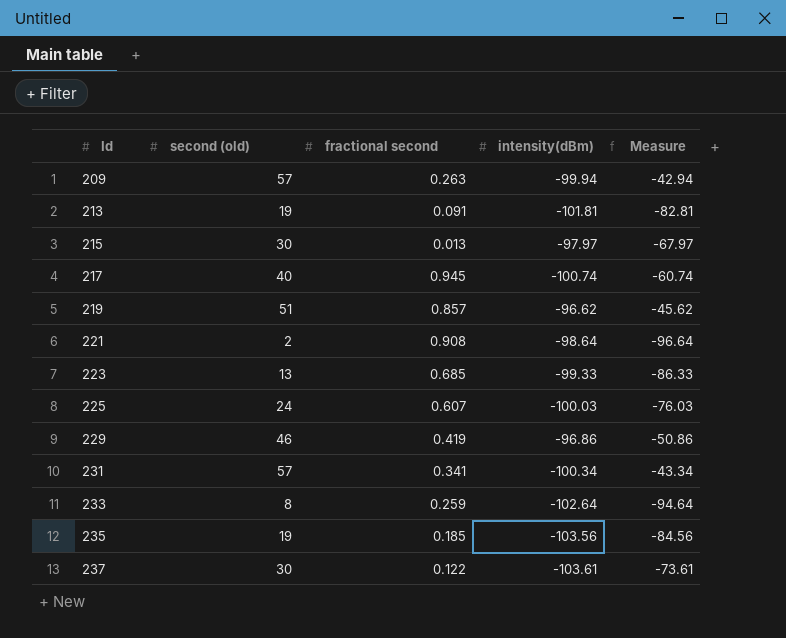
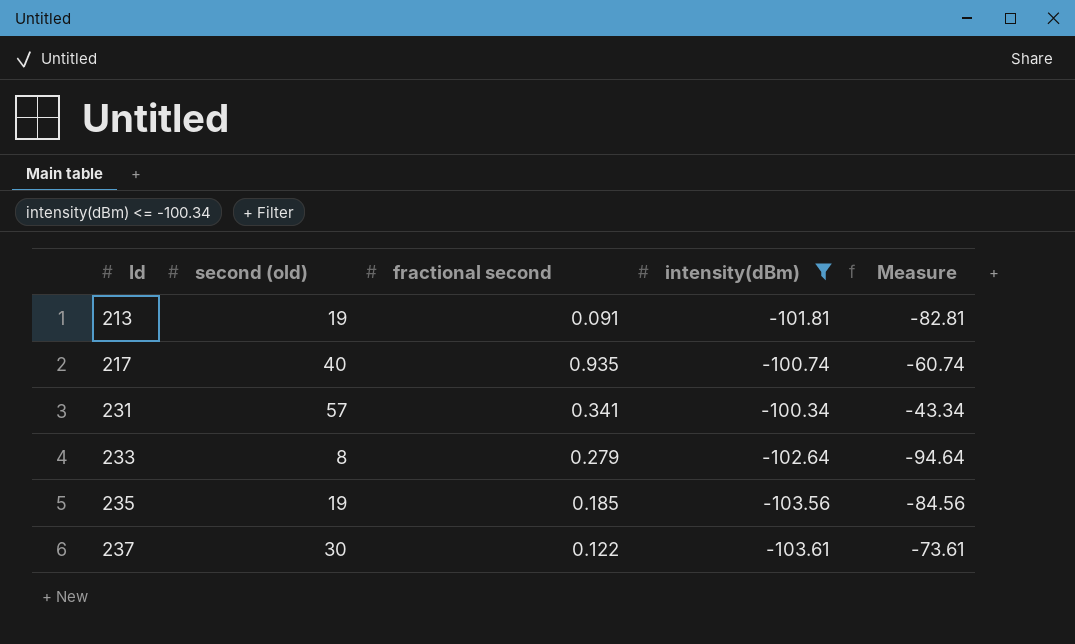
filter: none -> intensity(dBm) <= -100.34
217 | fractional second: 0.945 -> 0.935
233 | fractional second: 0.259 -> 0.279

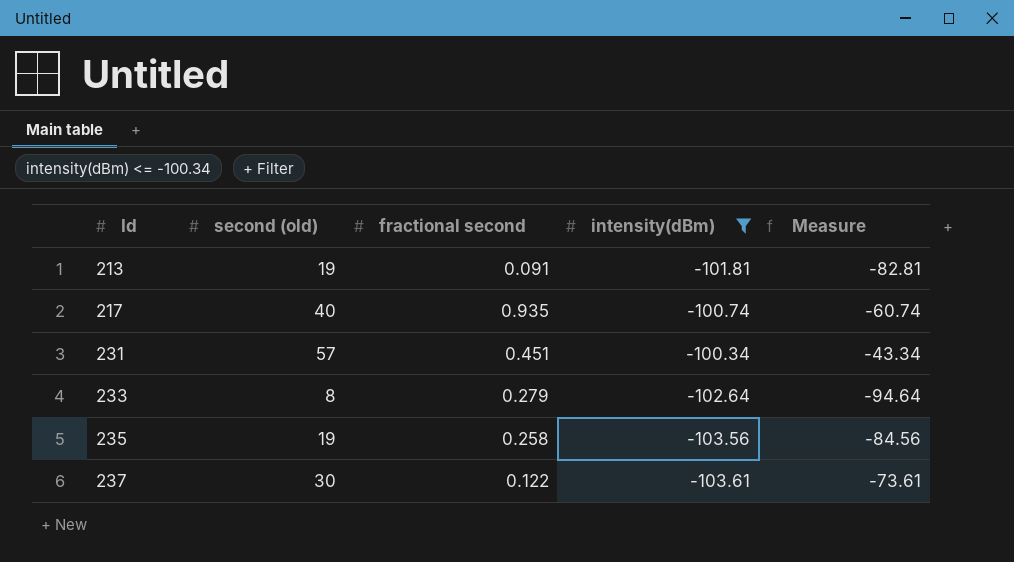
231 | fractional second: 0.341 -> 0.451
235 | fractional second: 0.185 -> 0.258

